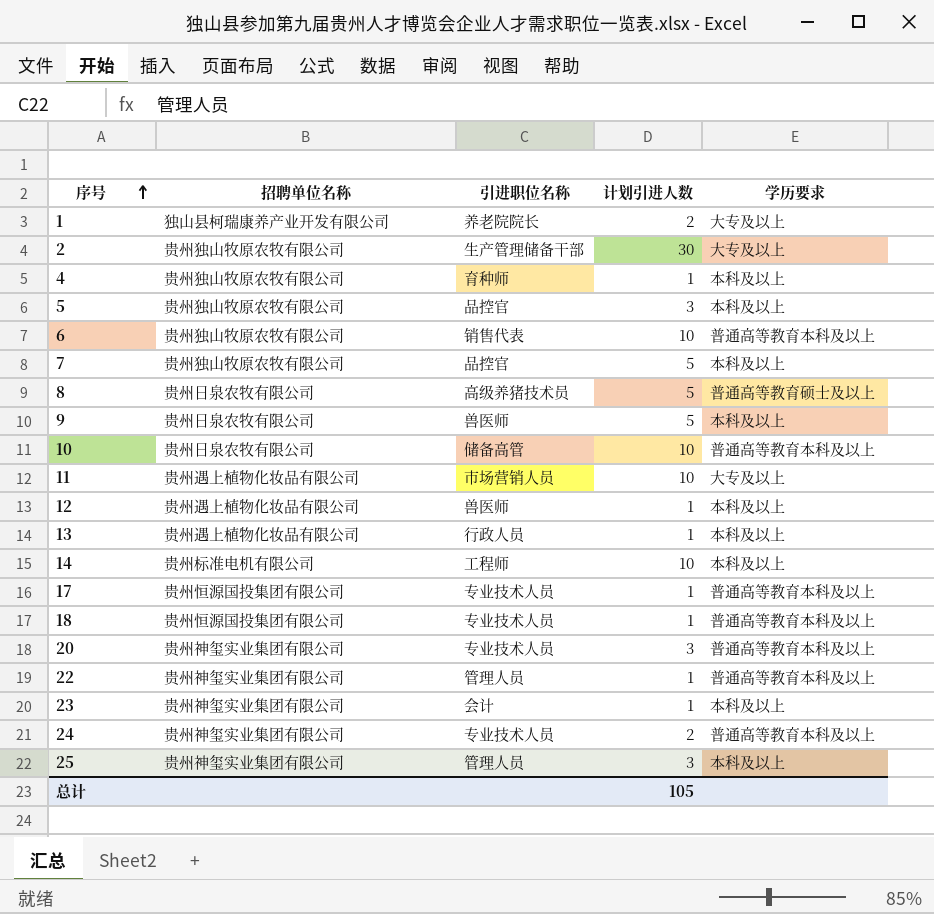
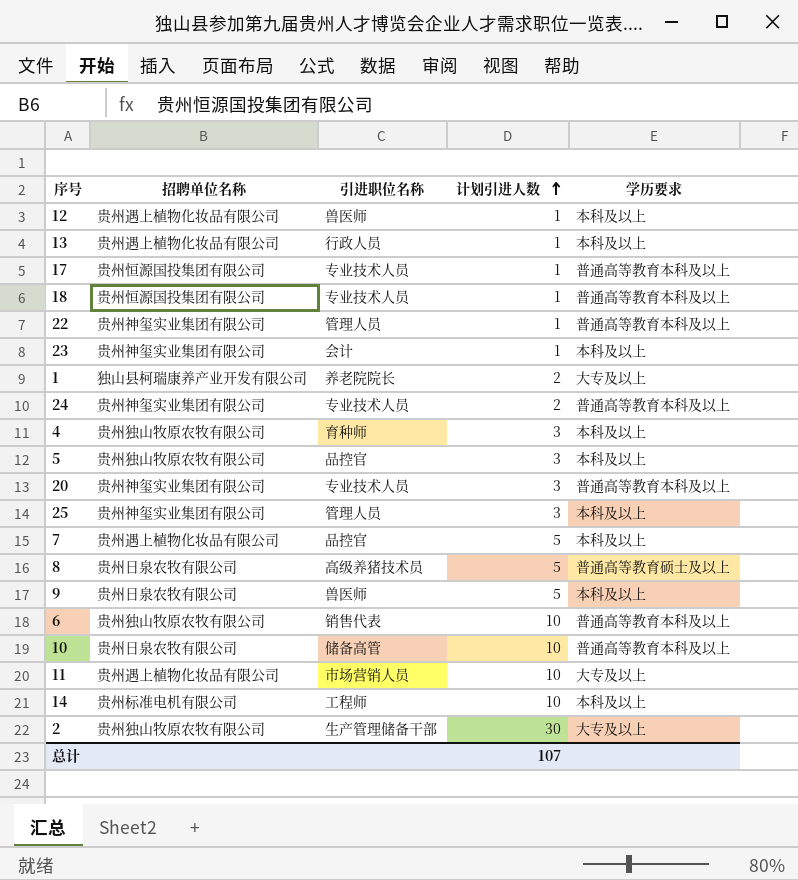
row order: 序号 ascending -> 计划引进人数 ascending
4 | 计划引进人数: 1 -> 3
7 | 招聘单位名称: 贵州独山牧原农牧有限公司 -> 贵州遇上植物化妆品有限公司
总计 | 计划引进人数: 105 -> 107

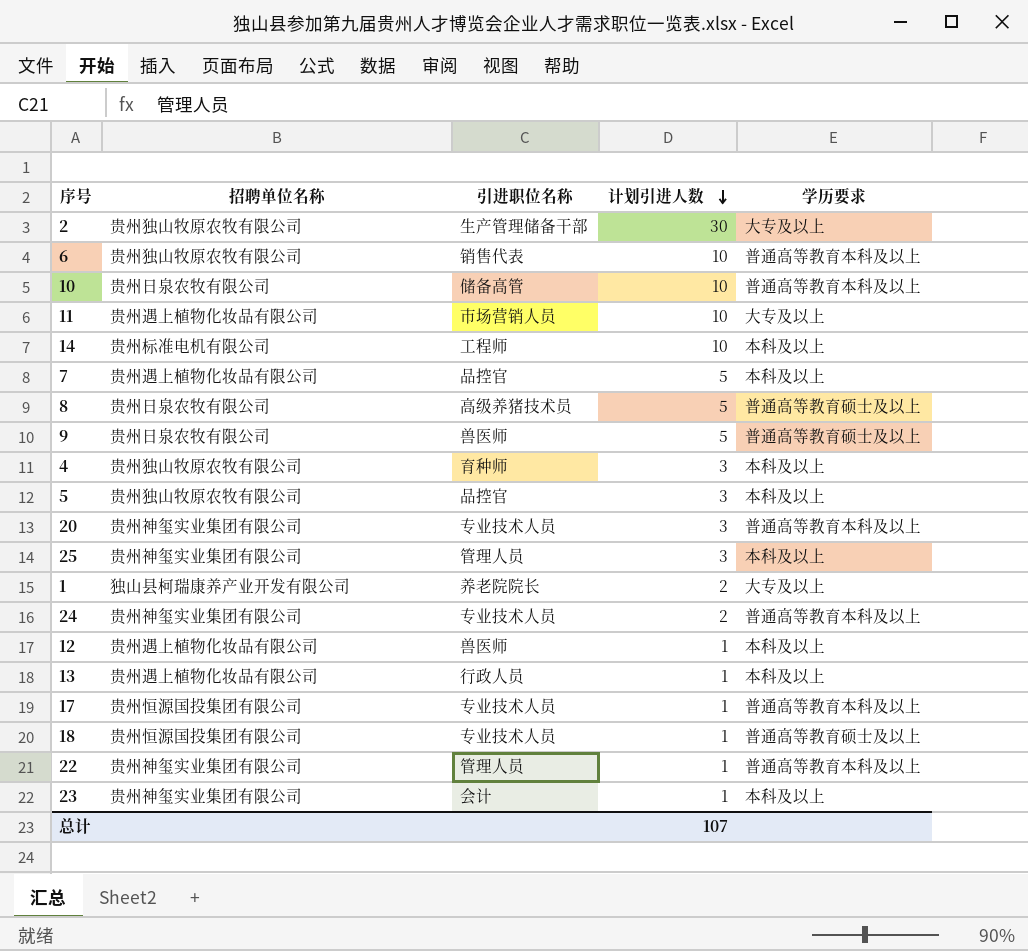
row order: 计划引进人数 ascending -> 计划引进人数 descending
9 | 学历要求: 本科及以上 -> 普通高等教育硕士及以上
18 | 学历要求: 普通高等教育本科及以上 -> 普通高等教育硕士及以上

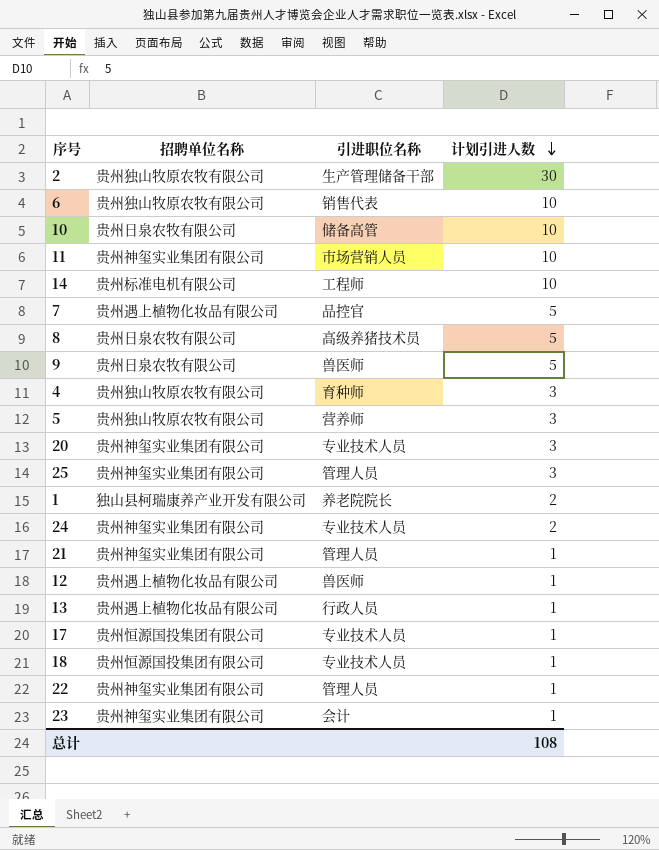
column 学历要求 | position: 5 -> none
11 | 招聘单位名称: 贵州遇上植物化妆品有限公司 -> 贵州神玺实业集团有限公司
5 | 引进职位名称: 品控官 -> 营养师
row 21: none -> 贵州神玺实业集团有限公司 | 管理人员 | 1
总计 | 计划引进人数: 107 -> 108

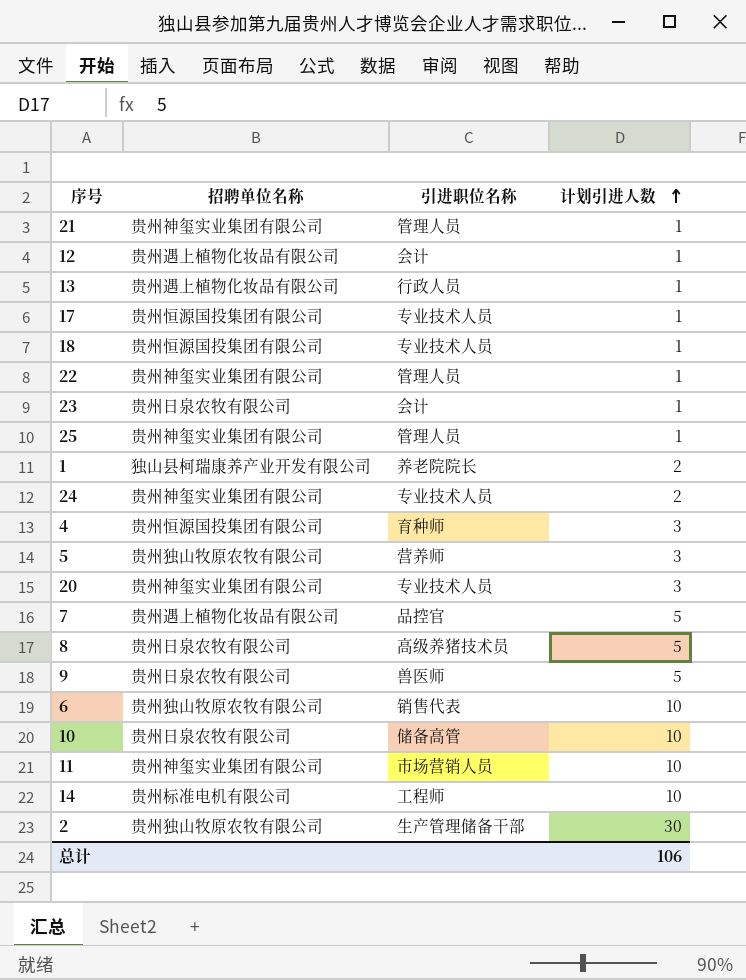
row order: 计划引进人数 descending -> 计划引进人数 ascending
12 | 引进职位名称: 兽医师 -> 会计
23 | 招聘单位名称: 贵州神玺实业集团有限公司 -> 贵州日泉农牧有限公司
25 | 计划引进人数: 3 -> 1
4 | 招聘单位名称: 贵州独山牧原农牧有限公司 -> 贵州恒源国投集团有限公司
总计 | 计划引进人数: 108 -> 106

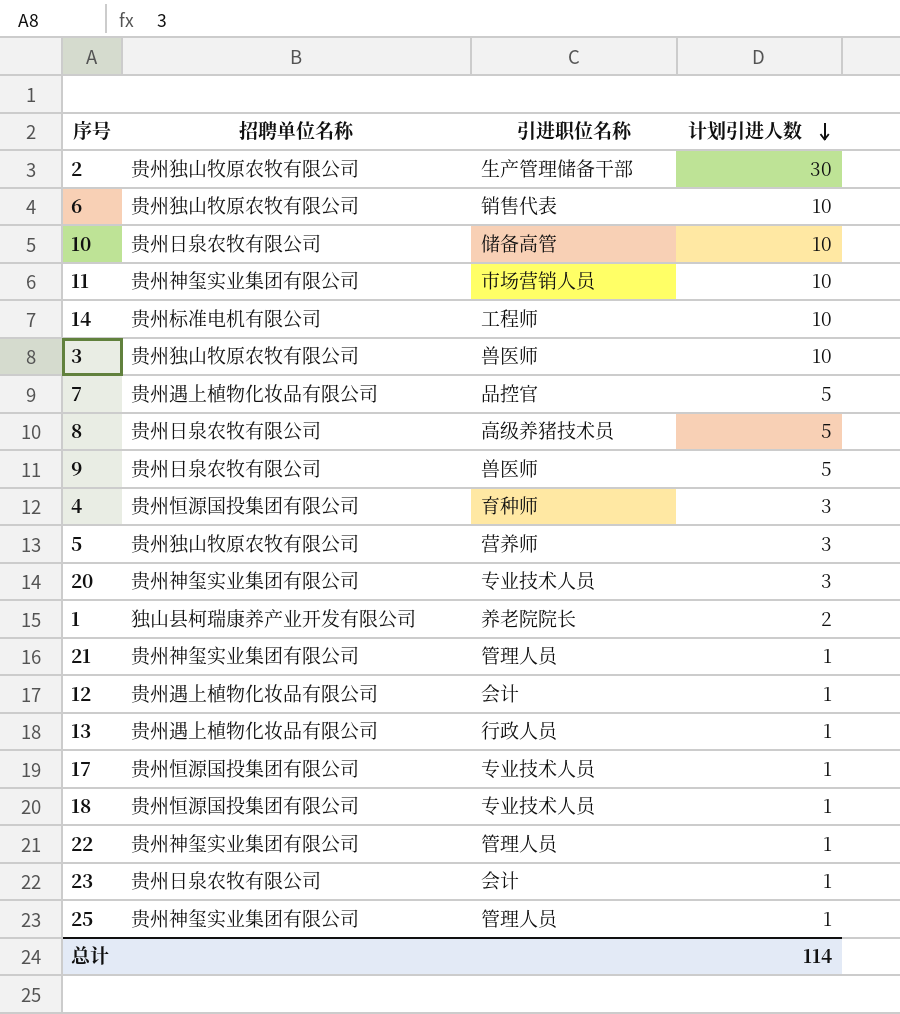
row order: 计划引进人数 ascending -> 计划引进人数 descending
row 24: 贵州神玺实业集团有限公司 | 专业技术人员 | 2 -> none
row 3: none -> 贵州独山牧原农牧有限公司 | 兽医师 | 10
总计 | 计划引进人数: 106 -> 114

